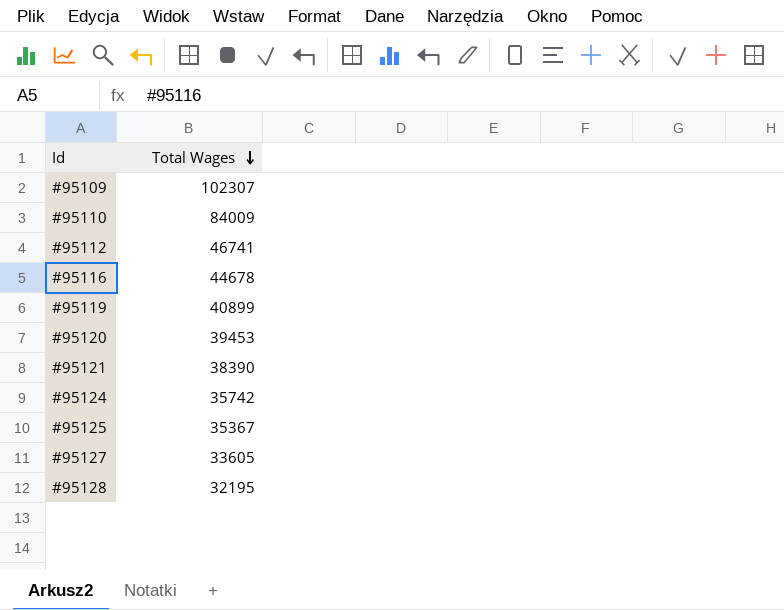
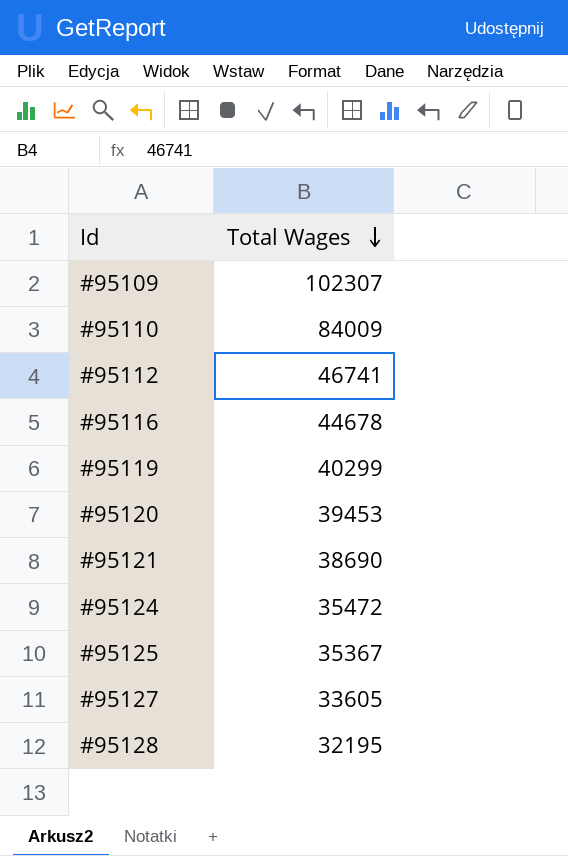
#95119 | Total Wages: 40899 -> 40299
#95121 | Total Wages: 38390 -> 38690
#95124 | Total Wages: 35742 -> 35472

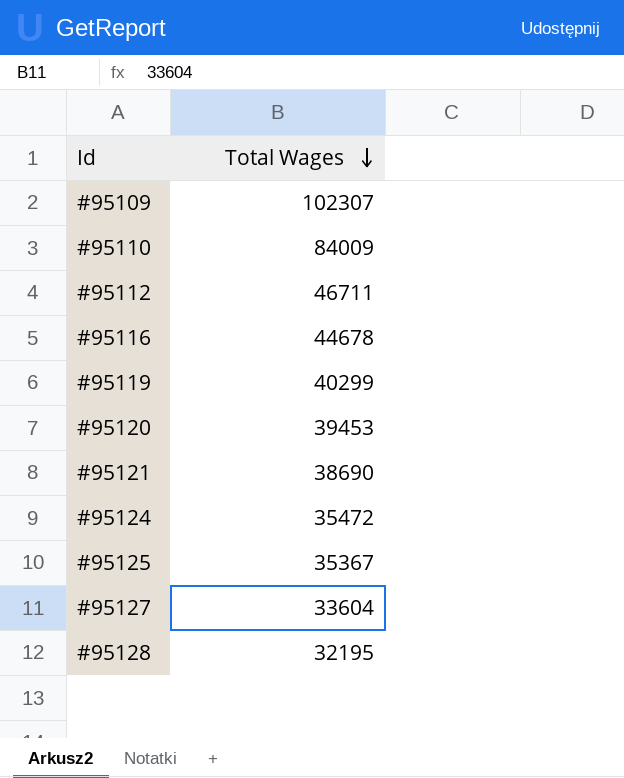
#95112 | Total Wages: 46741 -> 46711
#95127 | Total Wages: 33605 -> 33604

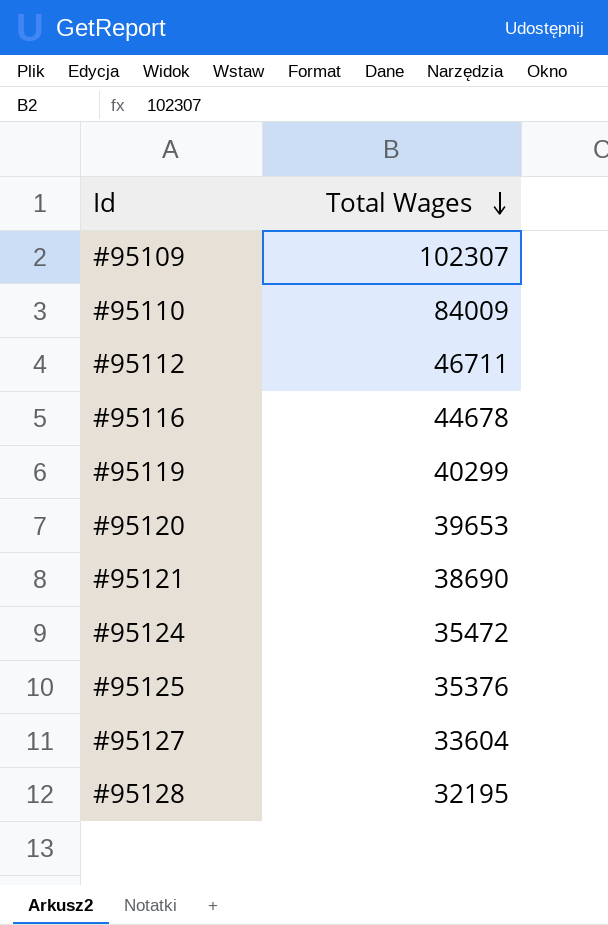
#95120 | Total Wages: 39453 -> 39653
#95125 | Total Wages: 35367 -> 35376

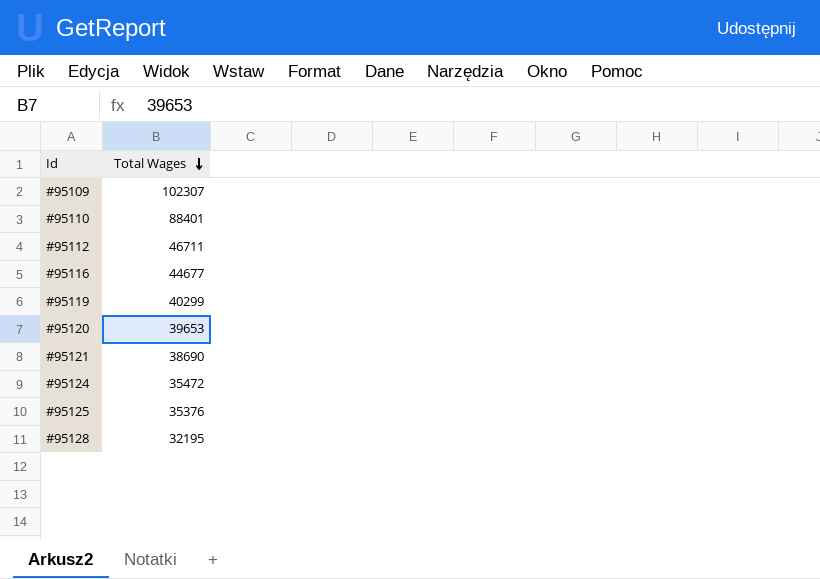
row #95127: 33604 -> none
#95110 | Total Wages: 84009 -> 88401
#95116 | Total Wages: 44678 -> 44677

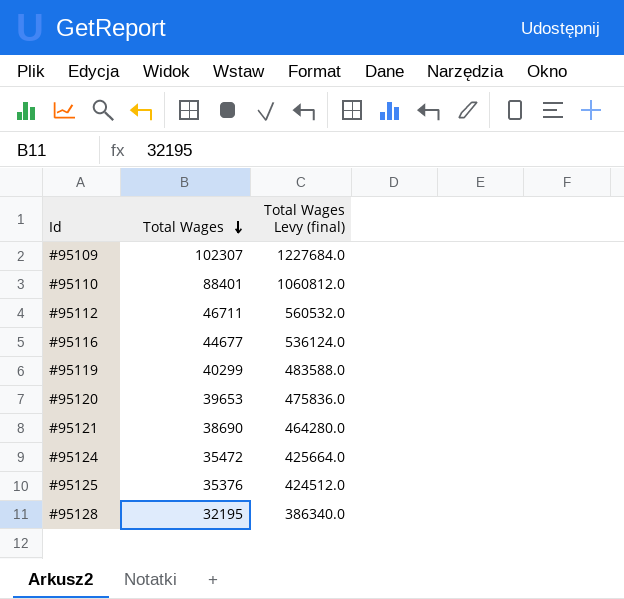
column Total Wages Levy (final) | formula: none -> [Total Wages] * 12

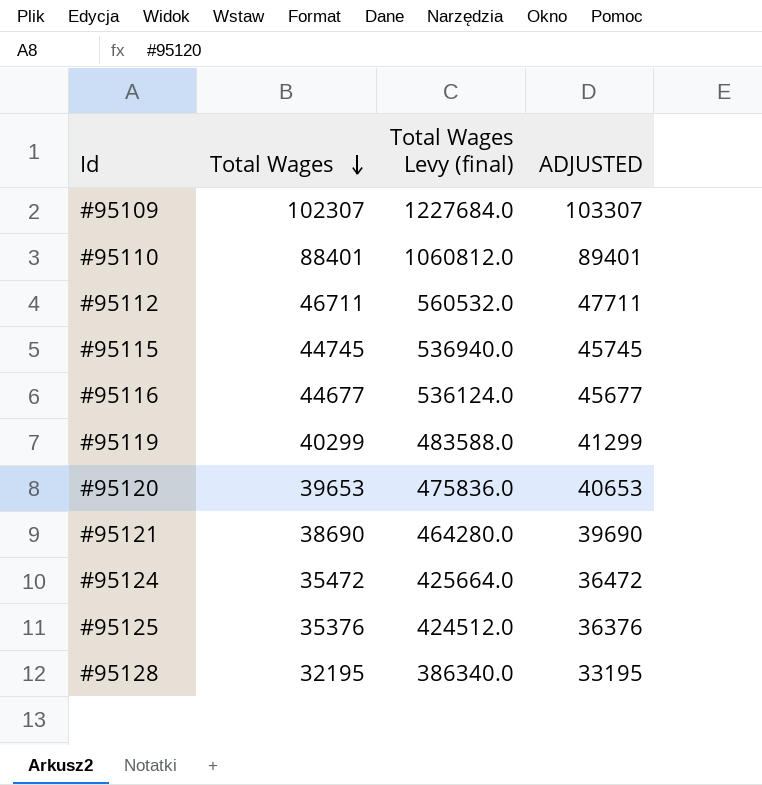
column ADJUSTED | formula: none -> [Total Wages] + 1000
row #95115: none -> 44745 | 536940.0 | 45745

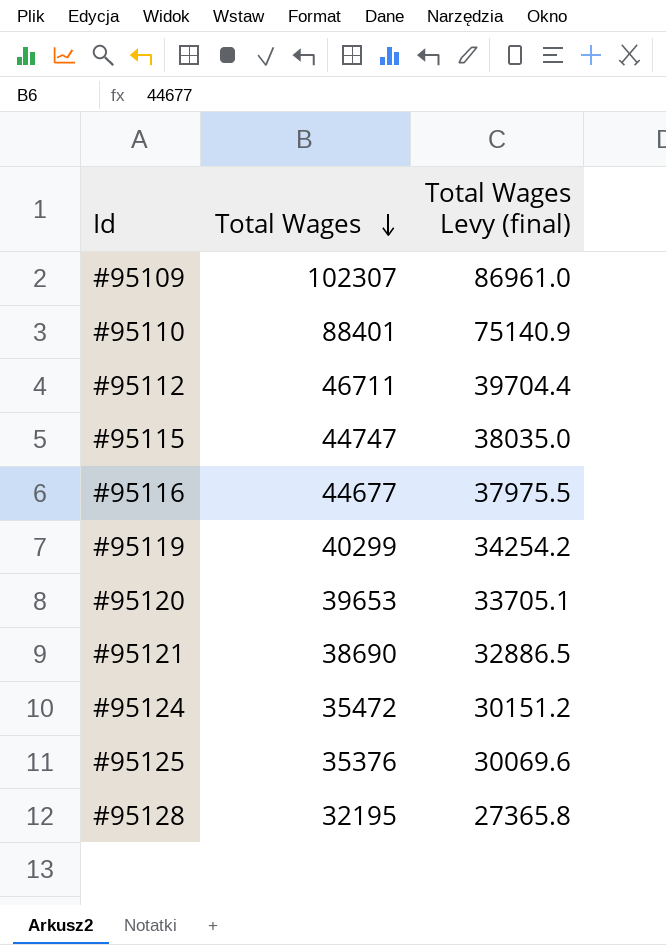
column ADJUSTED | formula: [Total Wages] + 1000 -> none
column Total Wages Levy (final) | formula: [Total Wages] * 12 -> [Total Wages] * 0.85
#95115 | Total Wages: 44745 -> 44747

